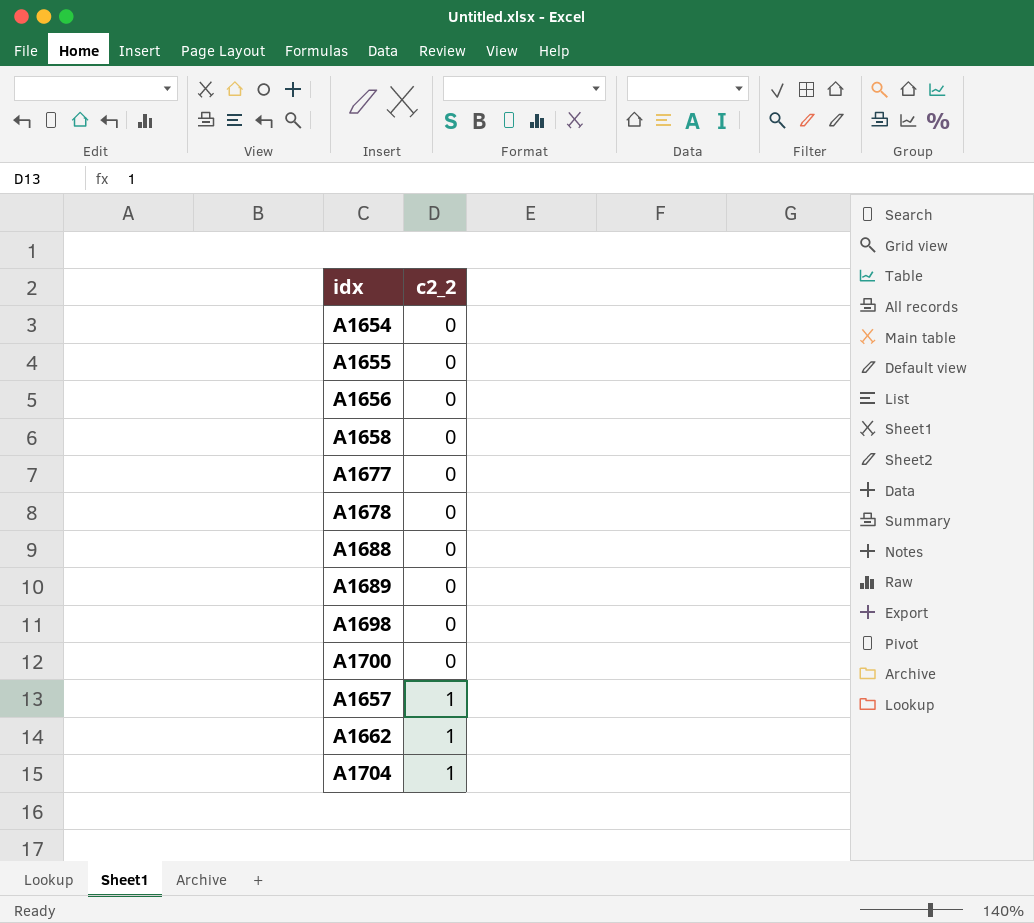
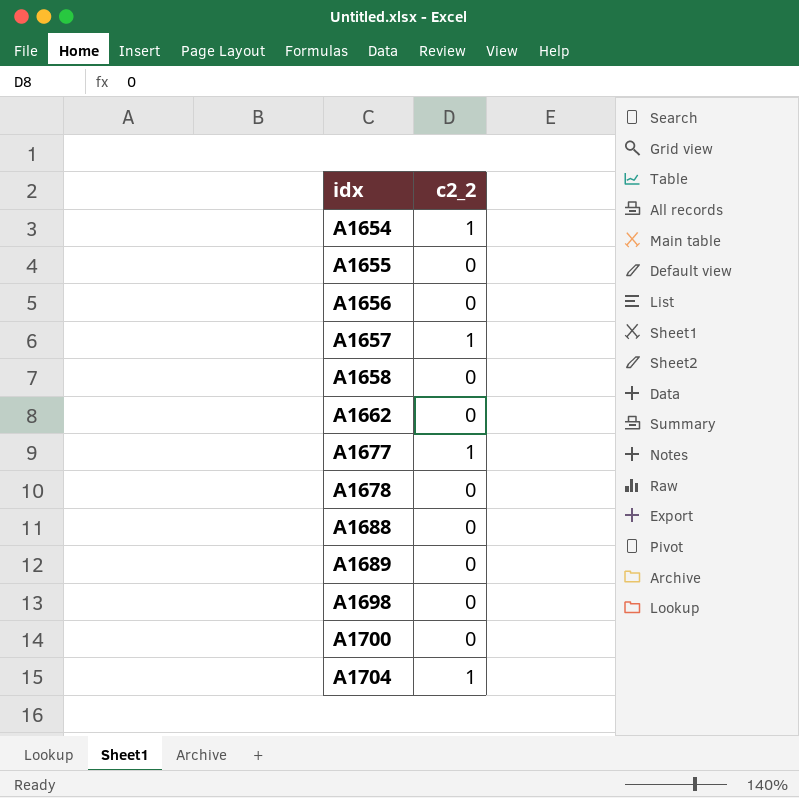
row order: c2_2 ascending -> idx ascending
A1654 | c2_2: 0 -> 1
A1662 | c2_2: 1 -> 0
A1677 | c2_2: 0 -> 1

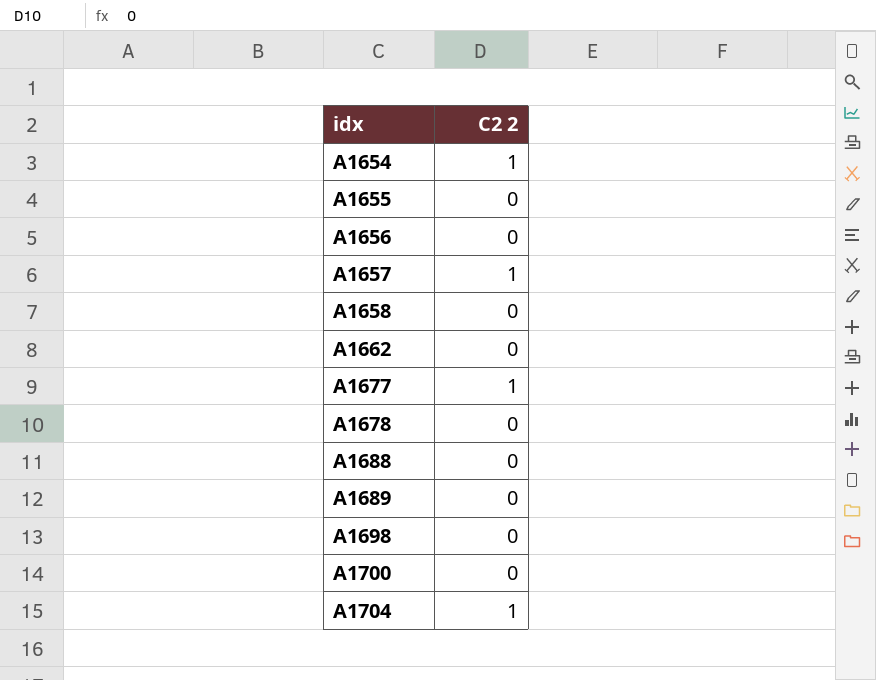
column name: c2_2 -> C2 2

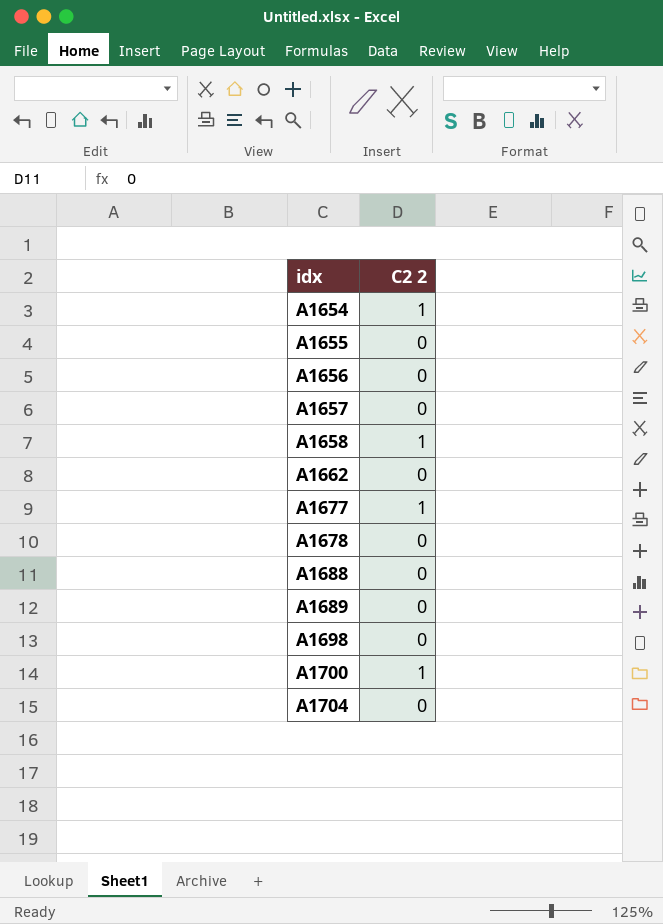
A1657 | C2 2: 1 -> 0
A1658 | C2 2: 0 -> 1
A1700 | C2 2: 0 -> 1
A1704 | C2 2: 1 -> 0

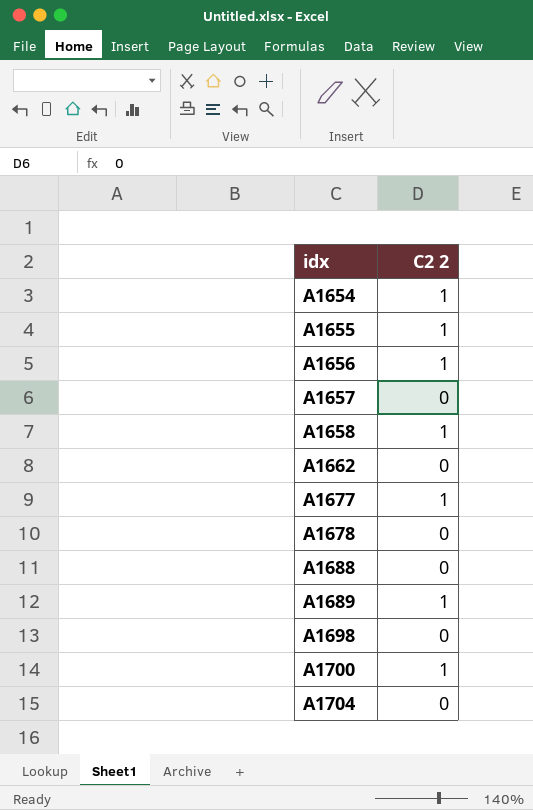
A1655 | C2 2: 0 -> 1
A1656 | C2 2: 0 -> 1
A1689 | C2 2: 0 -> 1

